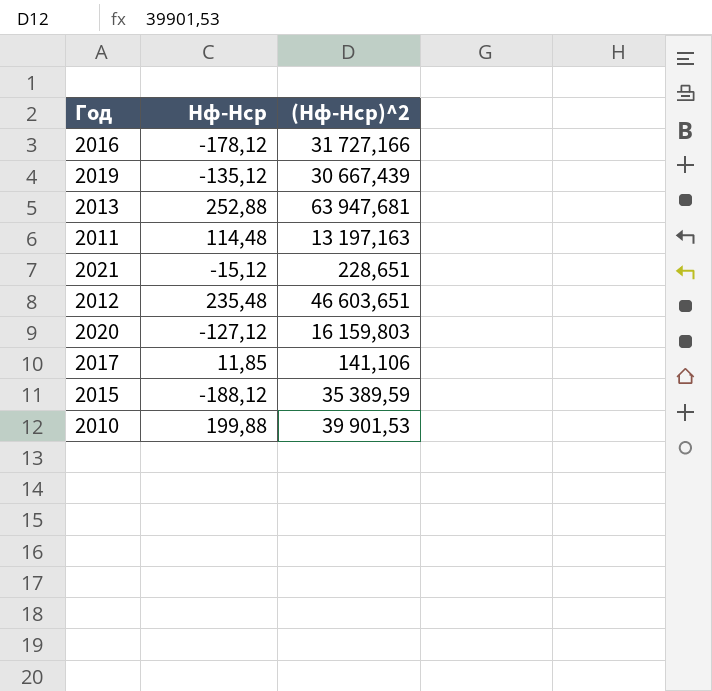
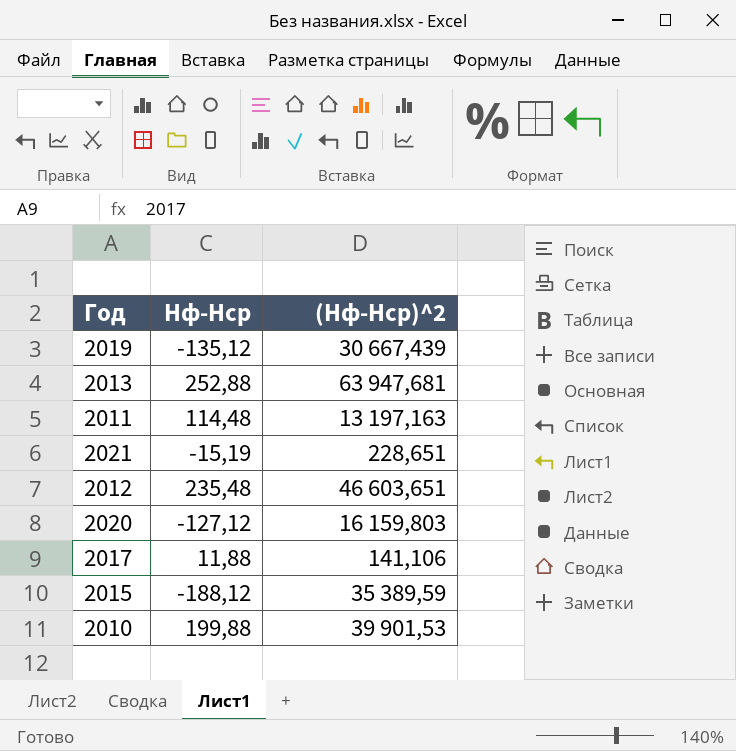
row 2016: -178,12 | 31 727,166 -> none
2021 | Hф-Hср: -15,12 -> -15,19
2017 | Hф-Hср: 11,85 -> 11,88

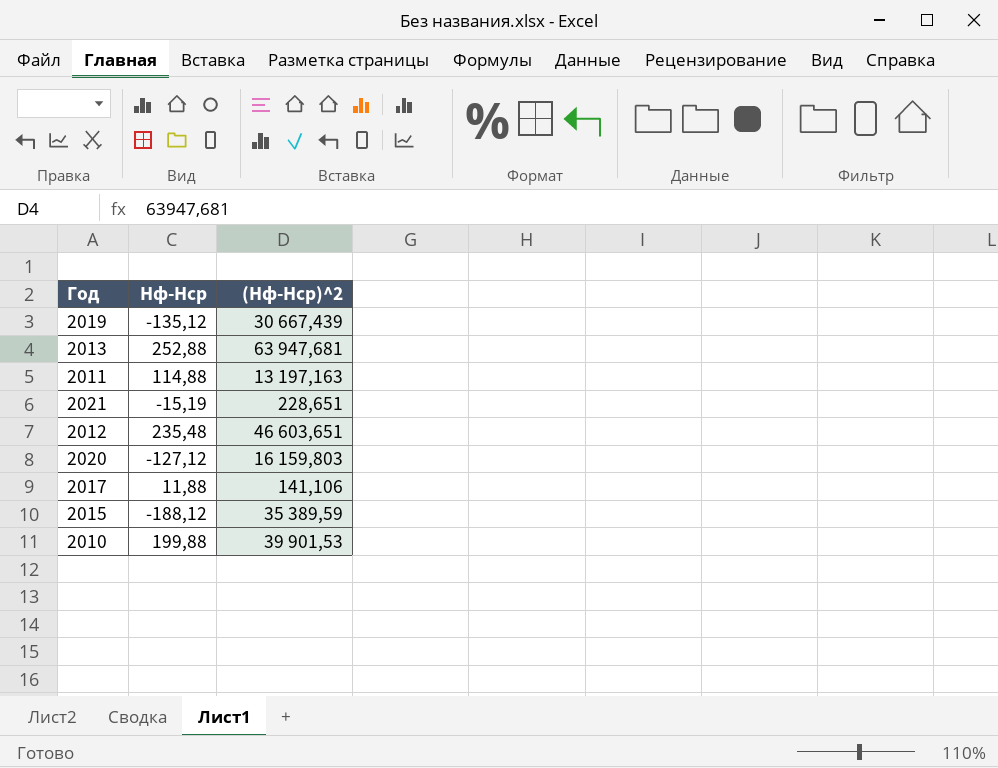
2011 | Hф-Hср: 114,48 -> 114,88

